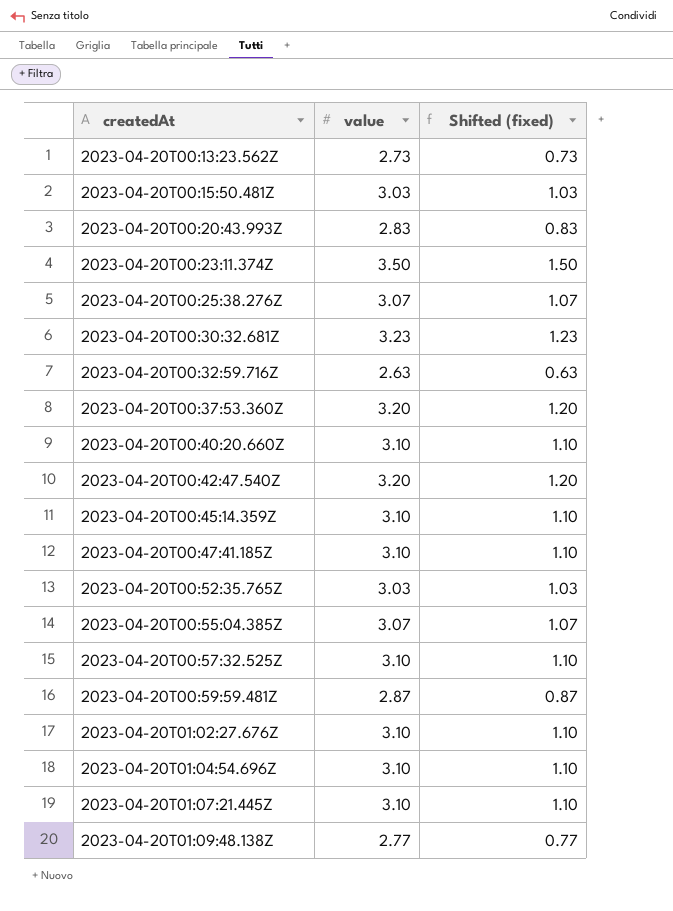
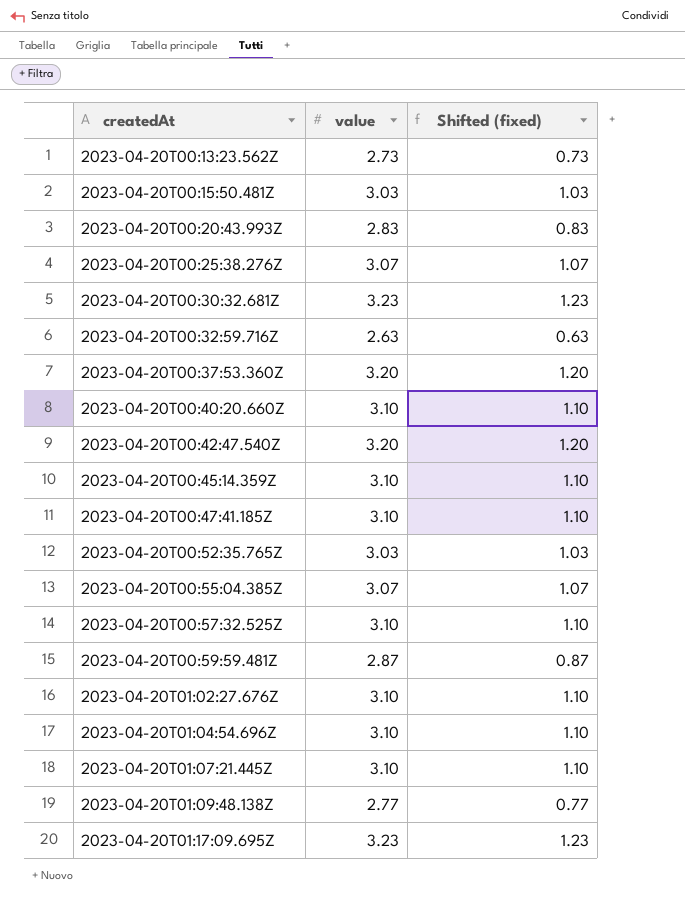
row 2023-04-20T00:23:11.374Z: 3.50 | 1.50 -> none
row 2023-04-20T01:17:09.695Z: none -> 3.23 | 1.23

